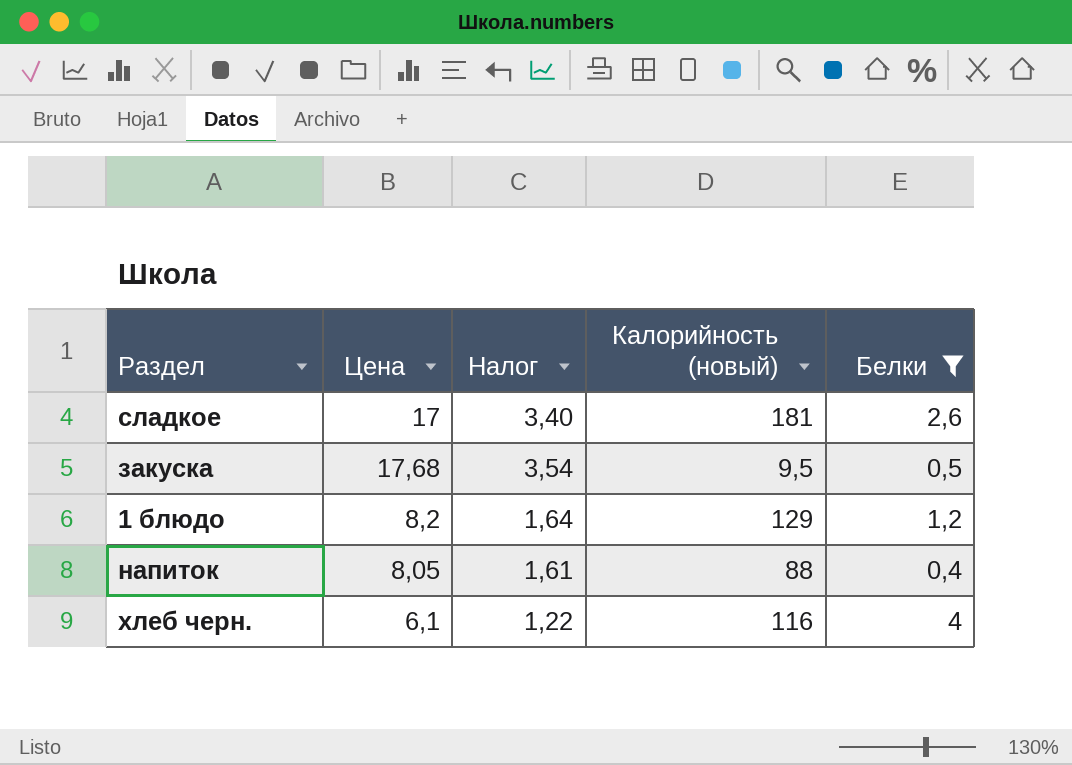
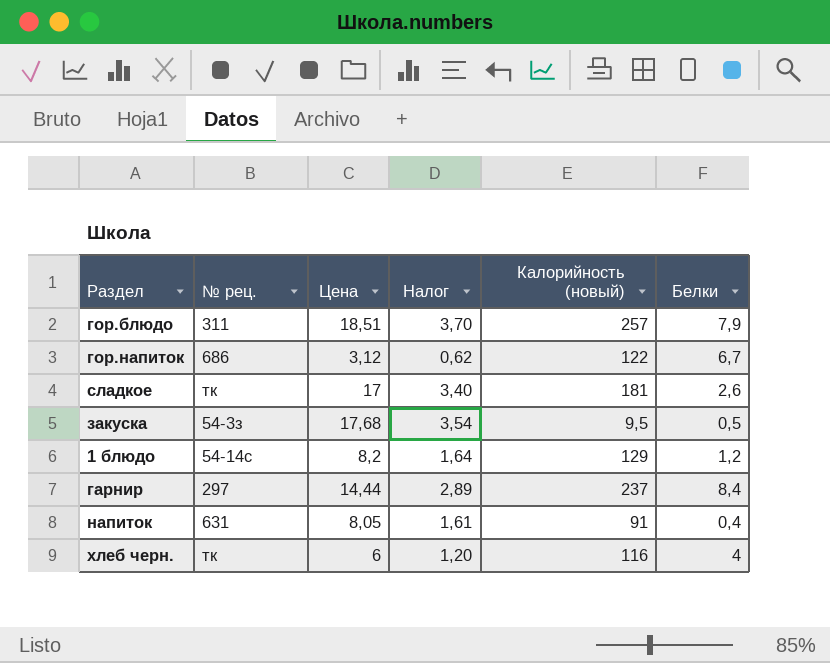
filter: Белки <= 4 -> none
column № рец. | position: none -> 2
напиток | Калорийность (новый): 88 -> 91
хлеб черн. | Цена: 6,1 -> 6
хлеб черн. | Налог: 1,22 -> 1,20

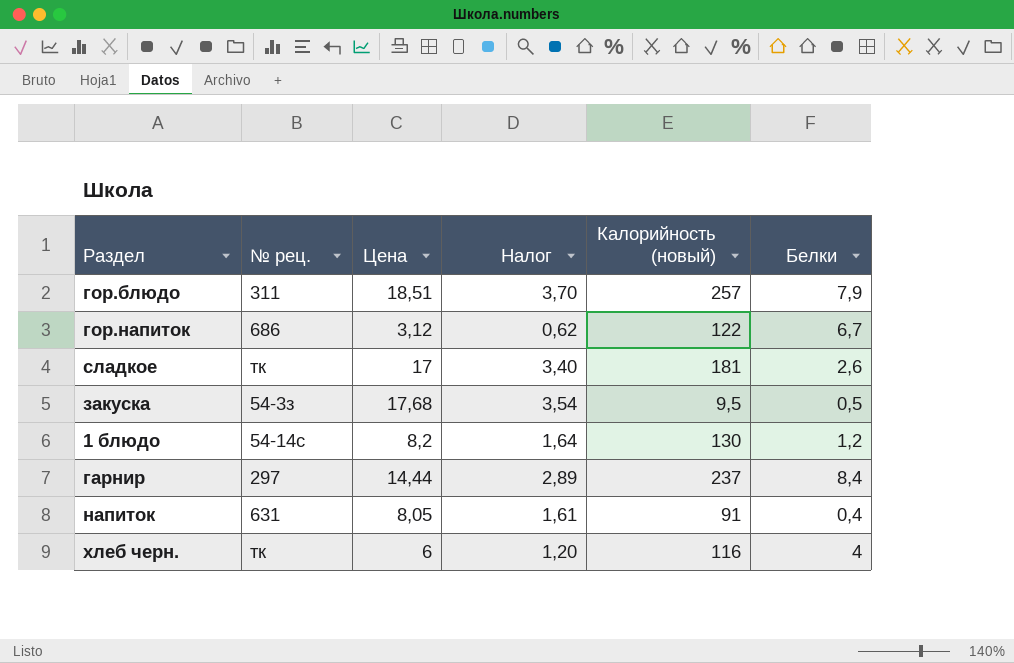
1 блюдо | Калорийность (новый): 129 -> 130

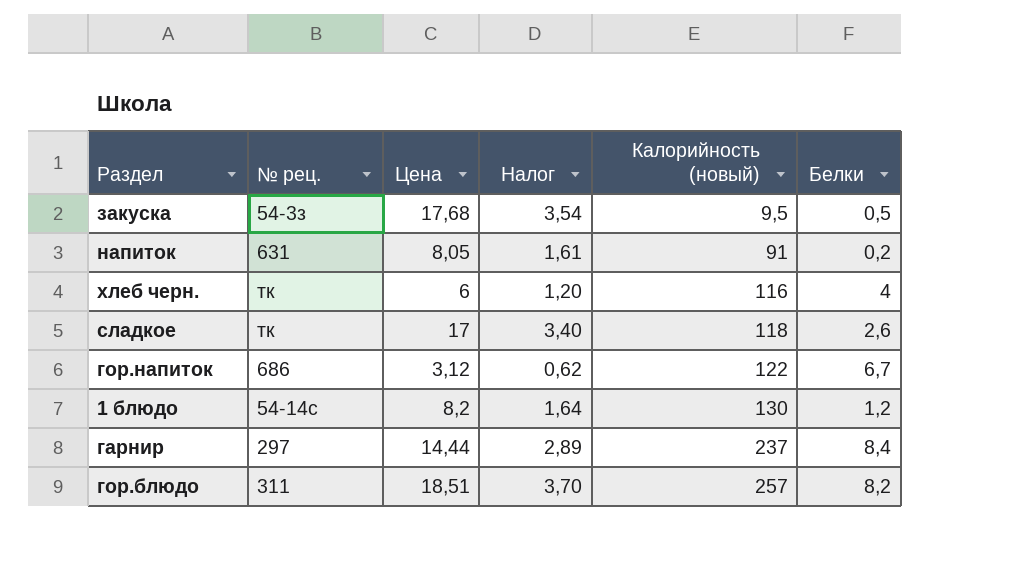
row order: none -> Калорийность (новый) ascending
напиток | Белки: 0,4 -> 0,2
сладкое | Калорийность (новый): 181 -> 118
гор.блюдо | Белки: 7,9 -> 8,2

